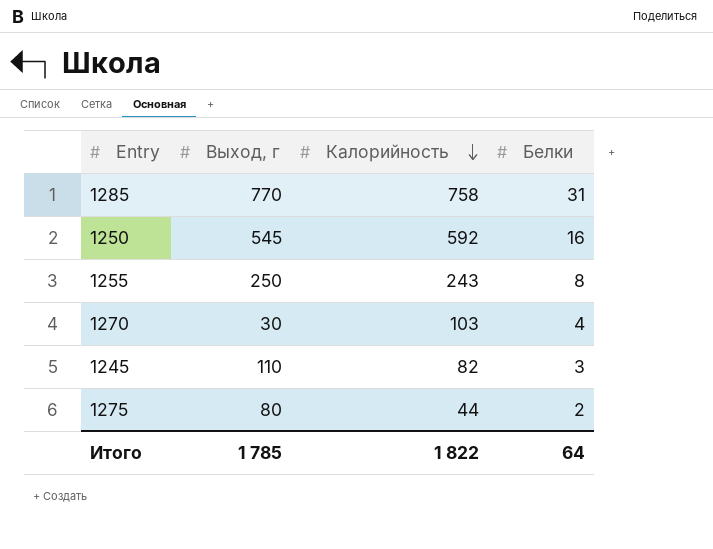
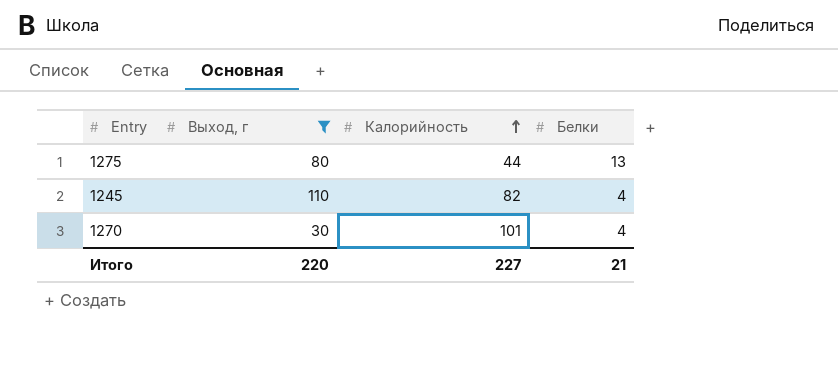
filter: none -> Выход, г <= 110
row order: Калорийность descending -> Калорийность ascending
1275 | Белки: 2 -> 13
1245 | Белки: 3 -> 4
1270 | Калорийность: 103 -> 101
Итого | Выход, г: 1 785 -> 220
Итого | Калорийность: 1 822 -> 227
Итого | Белки: 64 -> 21

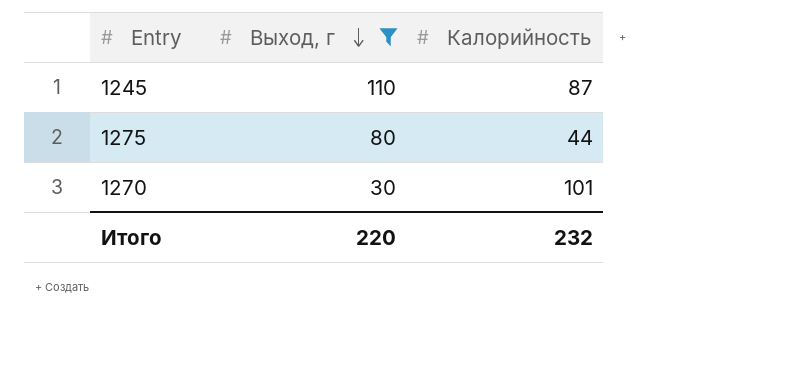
row order: Калорийность ascending -> Выход, г descending
column Белки | position: 4 -> none
1245 | Калорийность: 82 -> 87
Итого | Калорийность: 227 -> 232

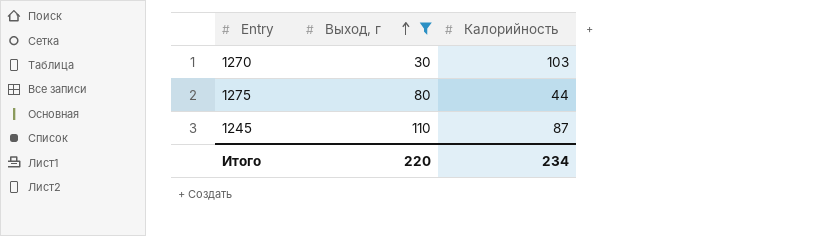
row order: Выход, г descending -> Выход, г ascending
1270 | Калорийность: 101 -> 103
Итого | Калорийность: 232 -> 234

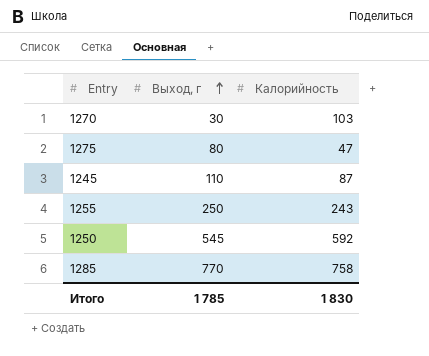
filter: Выход, г <= 110 -> none
1275 | Калорийность: 44 -> 47
Итого | Выход, г: 220 -> 1 785
Итого | Калорийность: 234 -> 1 830

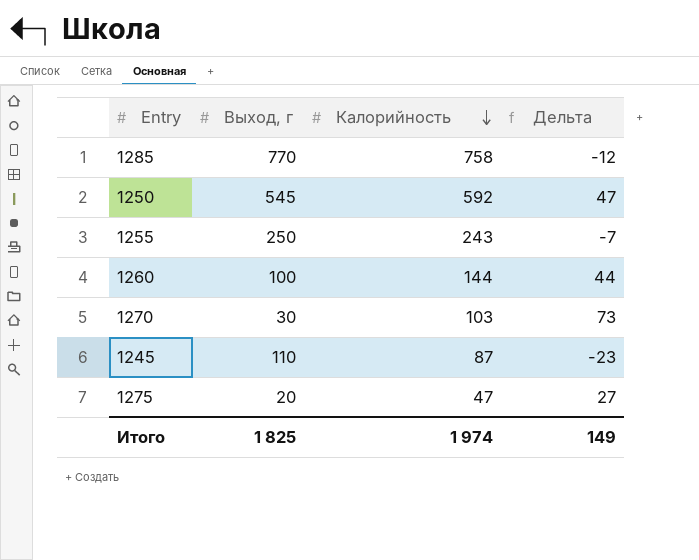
row order: Выход, г ascending -> Калорийность descending
column Дельта | formula: none -> [Калорийность] - [Выход, г]
row 1260: none -> 100 | 144 | 44
1275 | Выход, г: 80 -> 20
Итого | Выход, г: 1 785 -> 1 825
Итого | Калорийность: 1 830 -> 1 974

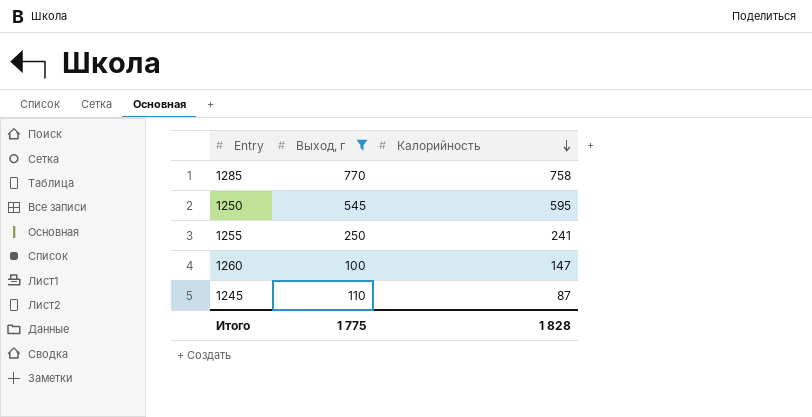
filter: none -> Выход, г >= 100
column Дельта | formula: [Калорийность] - [Выход, г] -> none
1250 | Калорийность: 592 -> 595
1255 | Калорийность: 243 -> 241
1260 | Калорийность: 144 -> 147
Итого | Выход, г: 1 825 -> 1 775
Итого | Калорийность: 1 974 -> 1 828

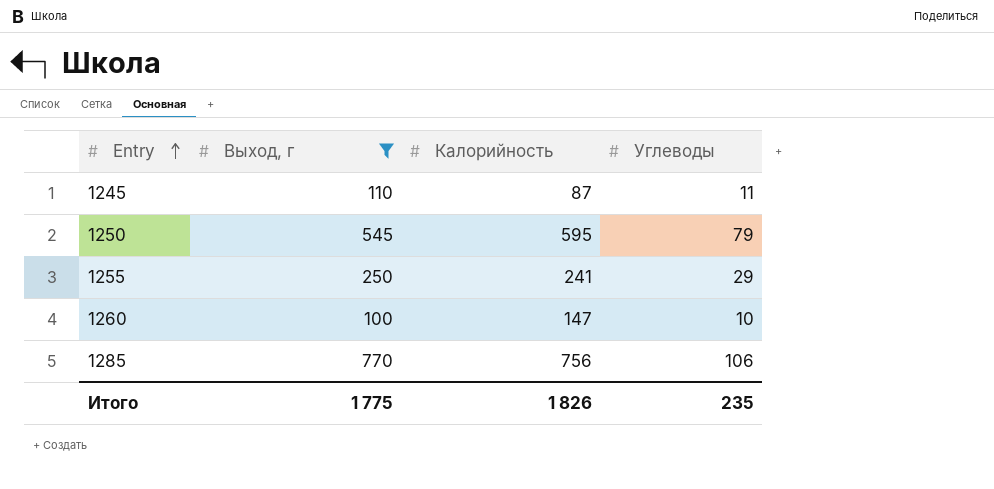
row order: Калорийность descending -> Entry ascending
column Углеводы | position: none -> 4
1285 | Калорийность: 758 -> 756
Итого | Калорийность: 1 828 -> 1 826

